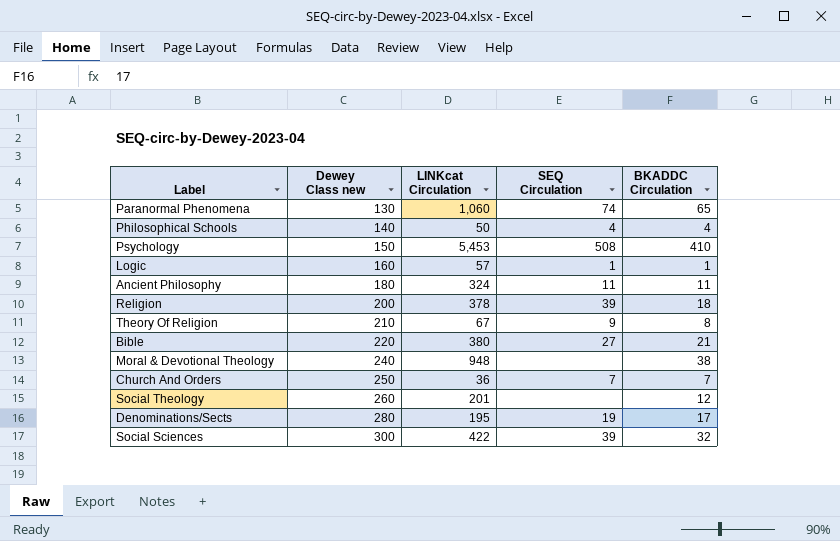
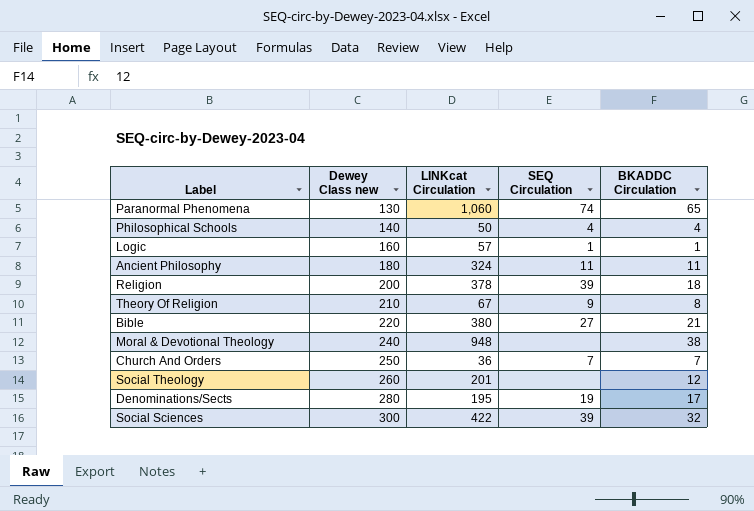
row Psychology: 150 | 5,453 | 508 | 410 -> none

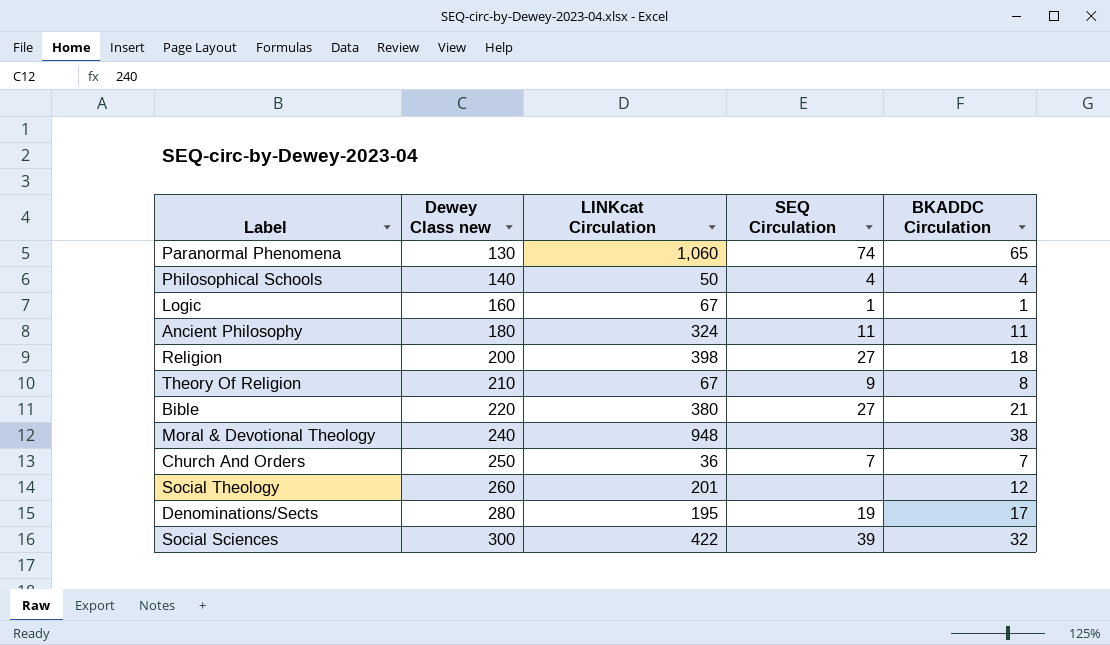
Logic | LINKcat Circulation: 57 -> 67
Religion | LINKcat Circulation: 378 -> 398
Religion | SEQ Circulation: 39 -> 27

